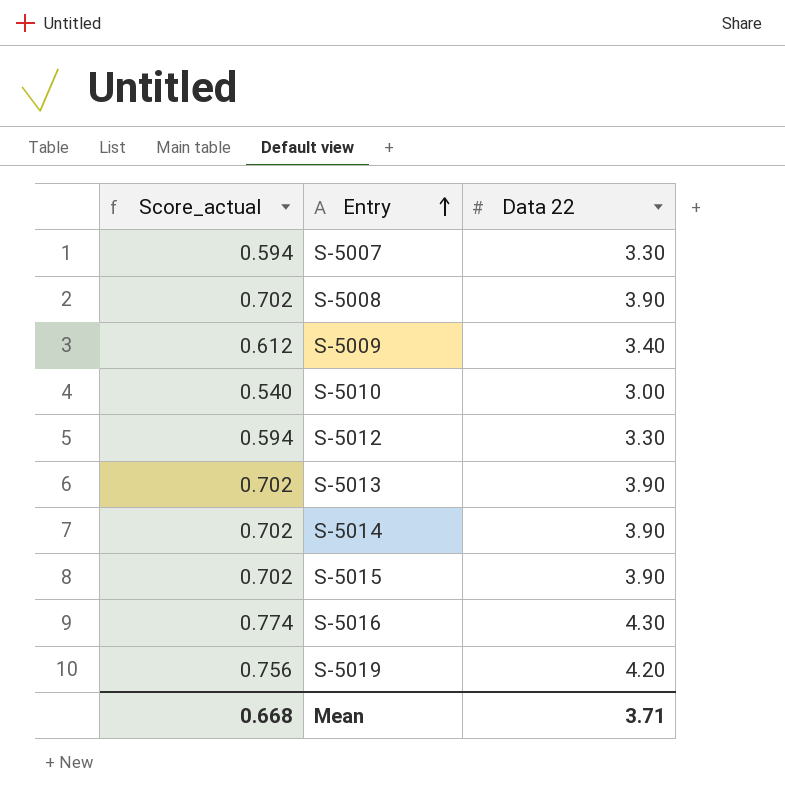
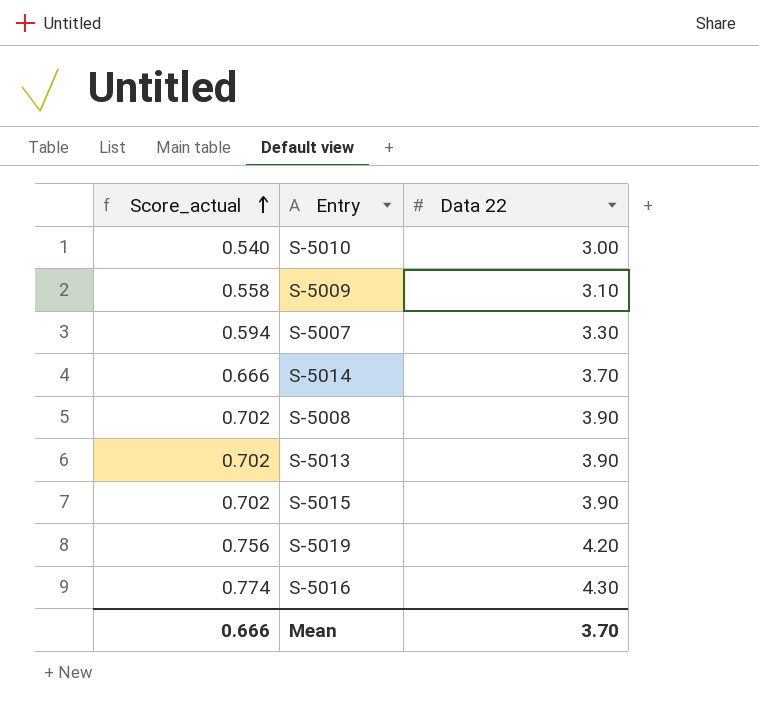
row order: Entry ascending -> Score_actual ascending
row S-5012: 0.594 | 3.30 -> none
S-5009 | Score_actual: 0.612 -> 0.558
S-5009 | Data 22: 3.40 -> 3.10
S-5014 | Score_actual: 0.702 -> 0.666
S-5014 | Data 22: 3.90 -> 3.70
Mean | Score_actual: 0.668 -> 0.666
Mean | Data 22: 3.71 -> 3.70

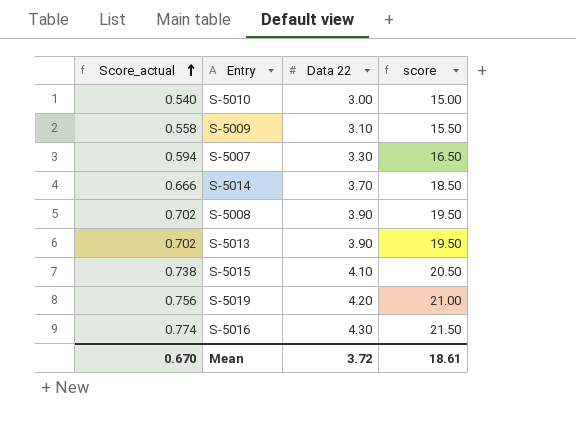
column score | formula: none -> [Data 22] * 5
S-5015 | Score_actual: 0.702 -> 0.738
S-5015 | Data 22: 3.90 -> 4.10
Mean | Score_actual: 0.666 -> 0.670
Mean | Data 22: 3.70 -> 3.72

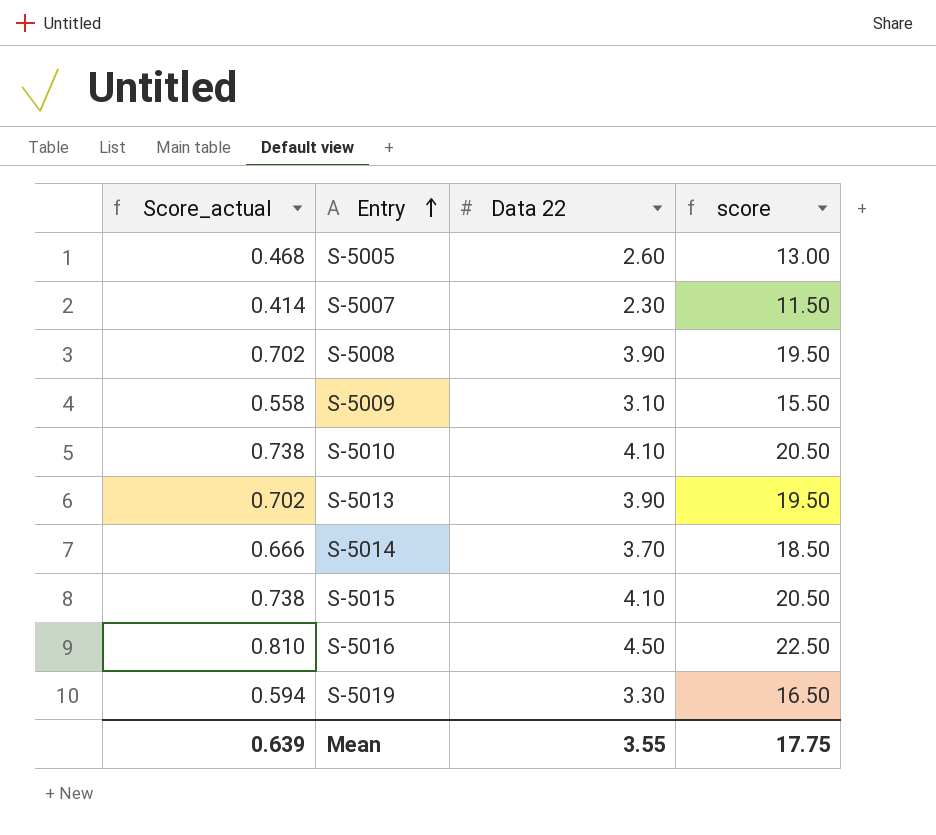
row order: Score_actual ascending -> Entry ascending
row S-5005: none -> 0.468 | 2.60 | 13.00
S-5007 | Score_actual: 0.594 -> 0.414
S-5007 | Data 22: 3.30 -> 2.30
S-5007 | score: 16.50 -> 11.50
S-5010 | Score_actual: 0.540 -> 0.738
S-5010 | Data 22: 3.00 -> 4.10
S-5010 | score: 15.00 -> 20.50
S-5016 | Score_actual: 0.774 -> 0.810
S-5016 | Data 22: 4.30 -> 4.50
S-5016 | score: 21.50 -> 22.50
S-5019 | Score_actual: 0.756 -> 0.594
S-5019 | Data 22: 4.20 -> 3.30
S-5019 | score: 21.00 -> 16.50
Mean | Score_actual: 0.670 -> 0.639
Mean | Data 22: 3.72 -> 3.55
Mean | score: 18.61 -> 17.75

